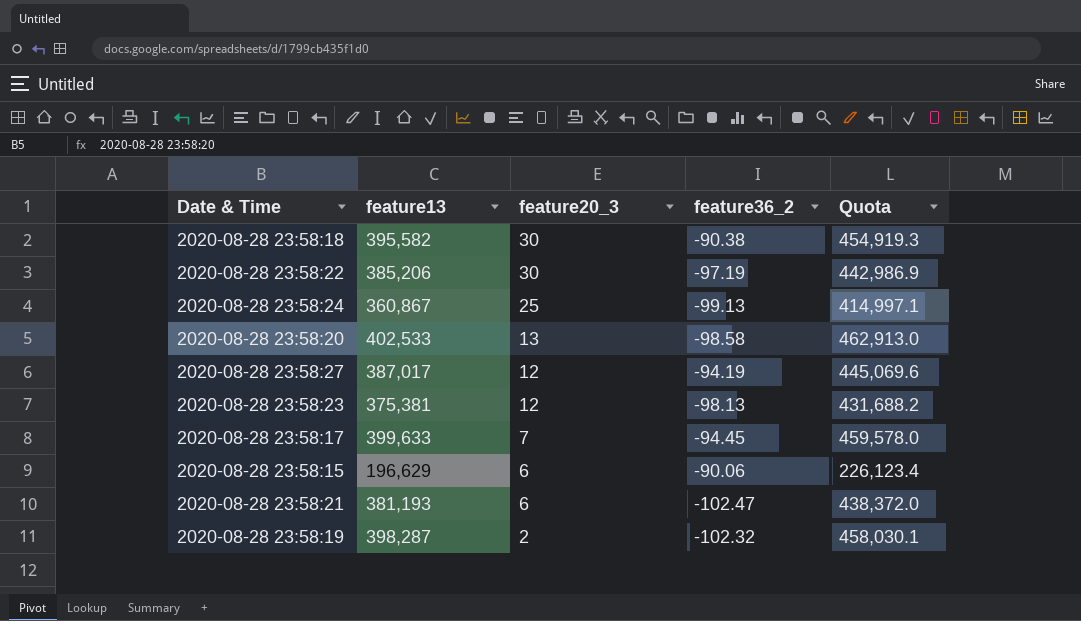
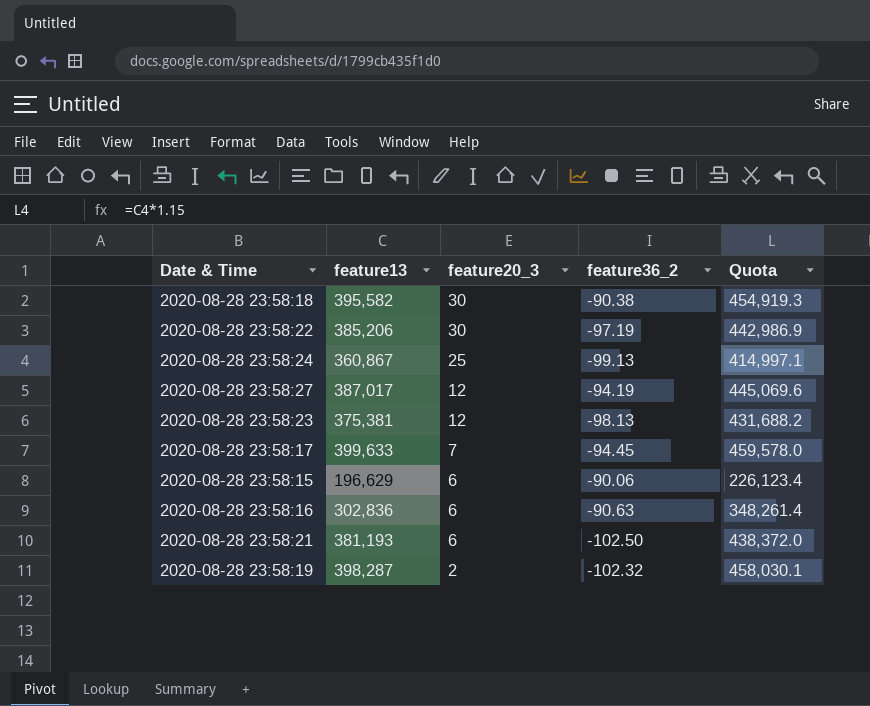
row 2020-08-28 23:58:20: 402,533 | 13 | -98.58 | 462,913.0 -> none
row 2020-08-28 23:58:16: none -> 302,836 | 6 | -90.63 | 348,261.4
2020-08-28 23:58:21 | feature36_2: -102.47 -> -102.50

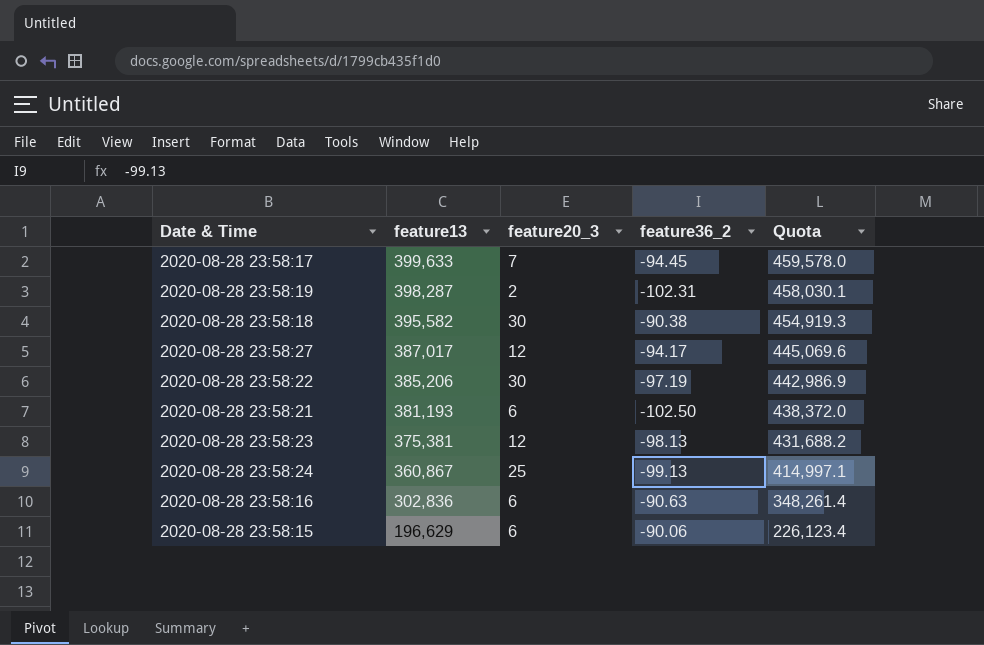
row order: feature20_3 descending -> feature13 descending
2020-08-28 23:58:19 | feature36_2: -102.32 -> -102.31
2020-08-28 23:58:27 | feature36_2: -94.19 -> -94.17

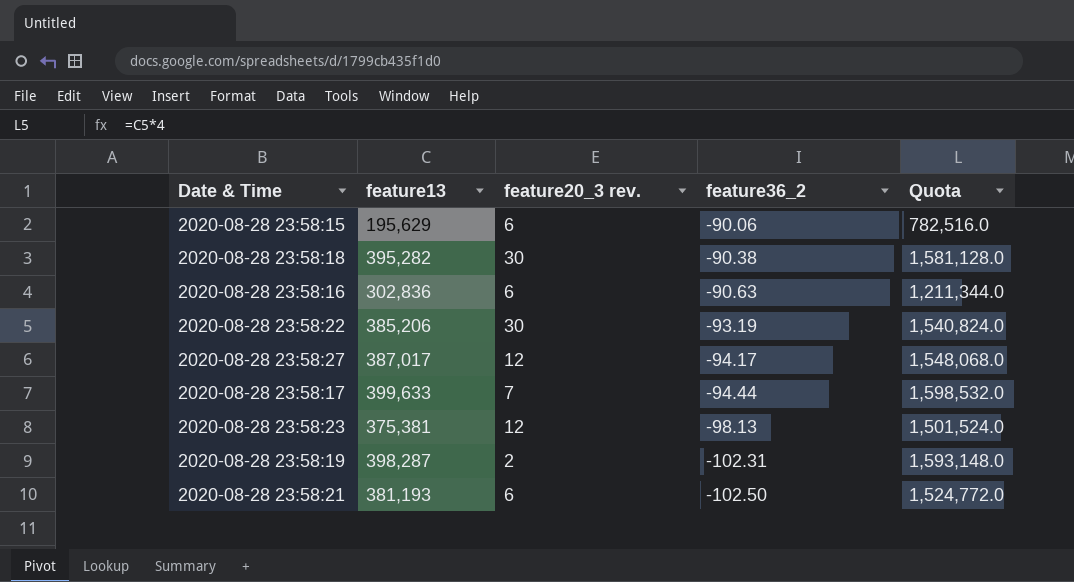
row order: feature13 descending -> feature36_2 descending
column name: feature20_3 -> feature20_3 rev.
column Quota | formula: [feature13] * 1.15 -> [feature13] * 4
row 2020-08-28 23:58:24: 360,867 | 25 | -99.13 | 414,997.1 -> none
2020-08-28 23:58:15 | feature13: 196,629 -> 195,629
2020-08-28 23:58:18 | feature13: 395,582 -> 395,282
2020-08-28 23:58:22 | feature36_2: -97.19 -> -93.19
2020-08-28 23:58:17 | feature36_2: -94.45 -> -94.44

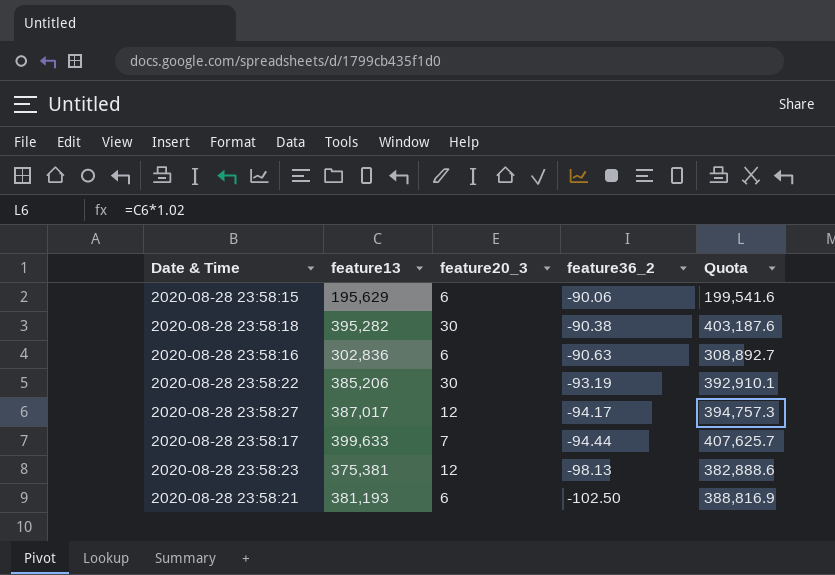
column name: feature20_3 rev. -> feature20_3
column Quota | formula: [feature13] * 4 -> [feature13] * 1.02
row 2020-08-28 23:58:19: 398,287 | 2 | -102.31 | 1,593,148.0 -> none

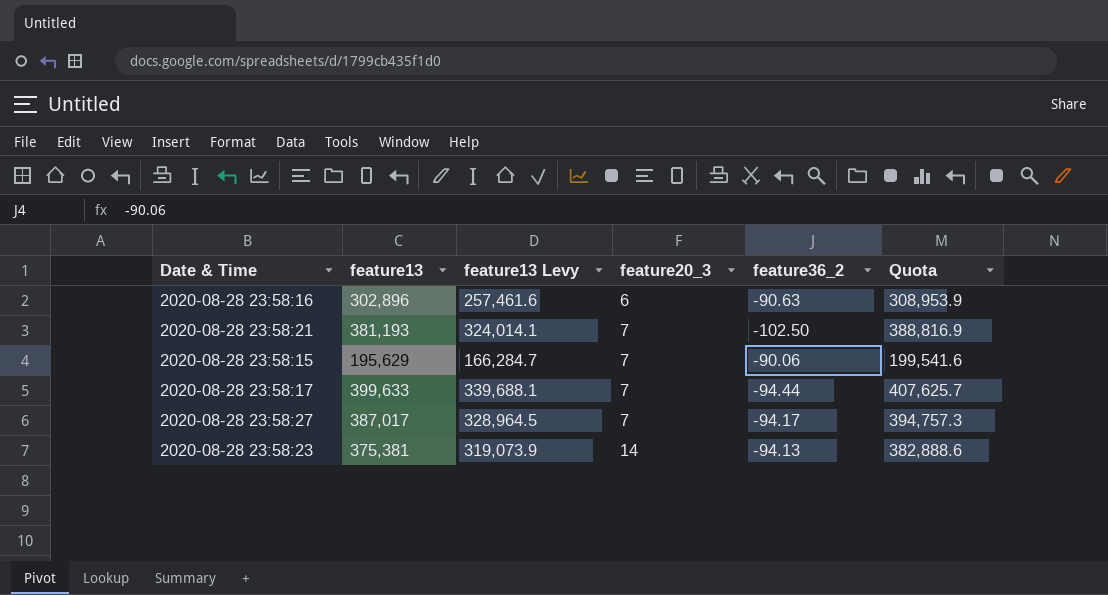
row order: feature36_2 descending -> feature20_3 ascending
column feature13 Levy | formula: none -> [feature13] * 0.85
row 2020-08-28 23:58:18: 395,282 | 30 | -90.38 | 403,187.6 -> none
row 2020-08-28 23:58:22: 385,206 | 30 | -93.19 | 392,910.1 -> none
2020-08-28 23:58:16 | feature13: 302,836 -> 302,896
2020-08-28 23:58:16 | Quota: 308,892.7 -> 308,953.9
2020-08-28 23:58:21 | feature20_3: 6 -> 7
2020-08-28 23:58:15 | feature20_3: 6 -> 7
2020-08-28 23:58:27 | feature20_3: 12 -> 7
2020-08-28 23:58:23 | feature20_3: 12 -> 14
2020-08-28 23:58:23 | feature36_2: -98.13 -> -94.13

